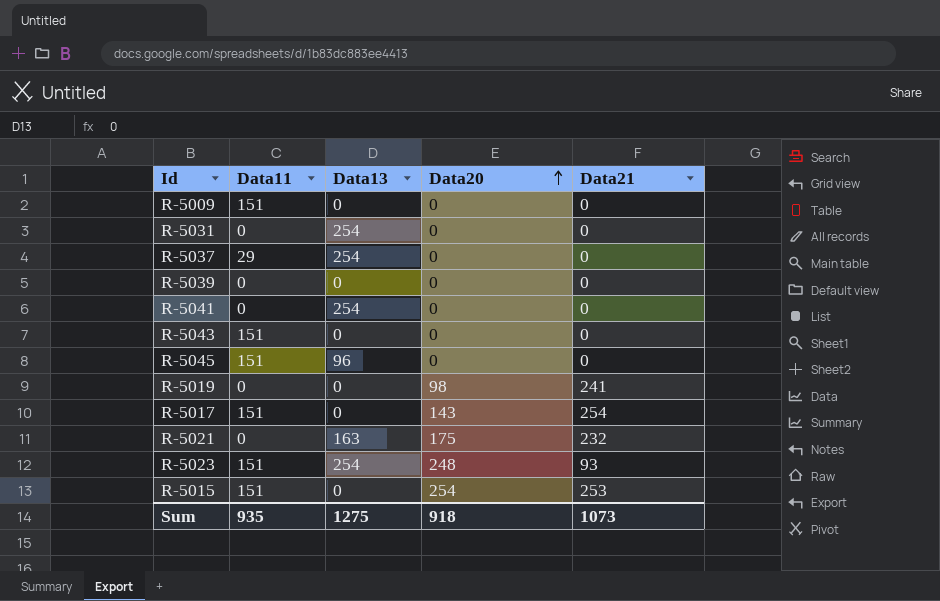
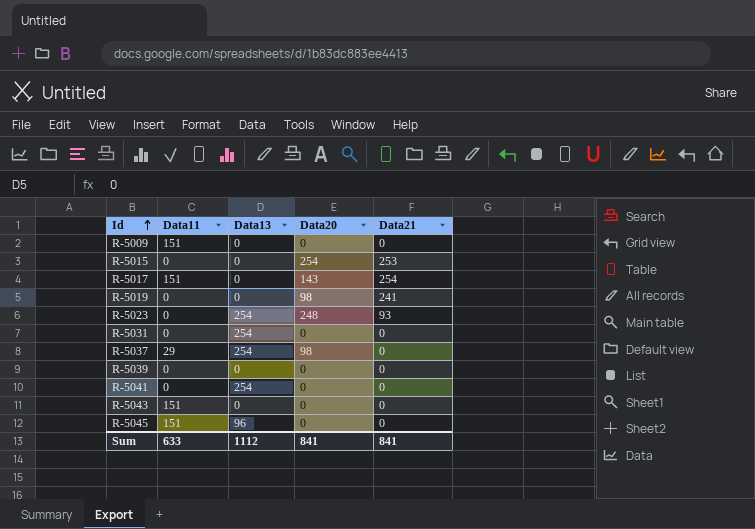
row order: Data20 ascending -> Id ascending
row R-5021: 0 | 163 | 175 | 232 -> none
R-5015 | Data11: 151 -> 0
R-5023 | Data11: 151 -> 0
R-5037 | Data20: 0 -> 98
Sum | Data11: 935 -> 633
Sum | Data13: 1275 -> 1112
Sum | Data20: 918 -> 841
Sum | Data21: 1073 -> 841

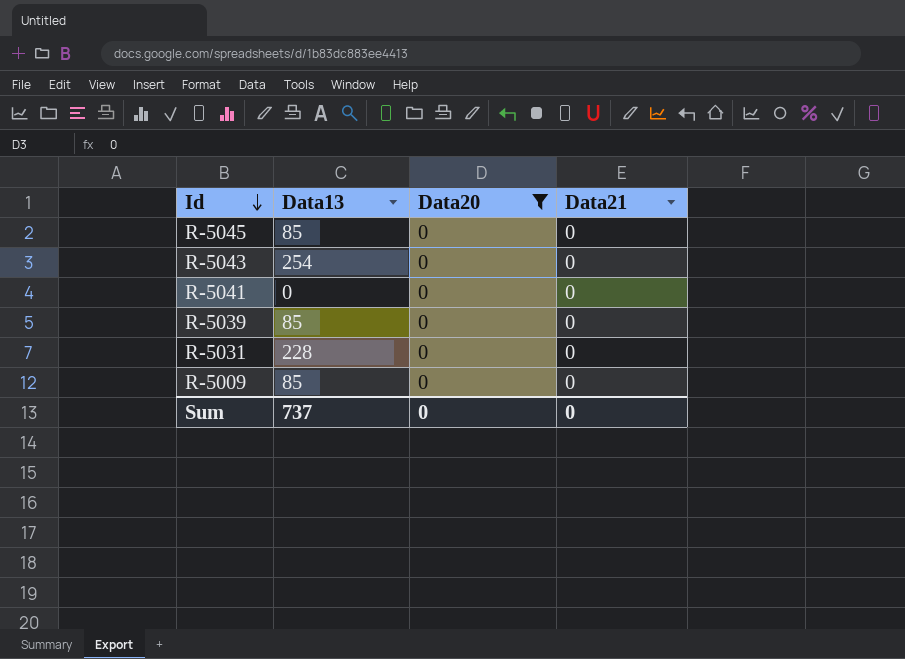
filter: none -> Data20 = 0
row order: Id ascending -> Id descending
column Data11 | position: 2 -> none
R-5045 | Data13: 96 -> 85
R-5043 | Data13: 0 -> 254
R-5041 | Data13: 254 -> 0
R-5039 | Data13: 0 -> 85
R-5031 | Data13: 254 -> 228
R-5009 | Data13: 0 -> 85
Sum | Data13: 1112 -> 737
Sum | Data20: 841 -> 0
Sum | Data21: 841 -> 0

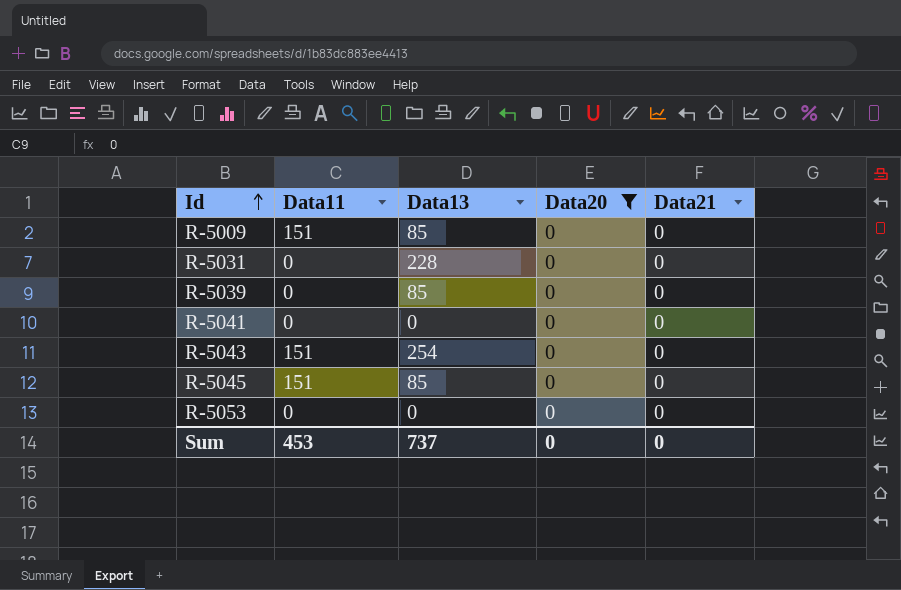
row order: Id descending -> Id ascending
column Data11 | position: none -> 2
row R-5053: none -> 0 | 0 | 0 | 0

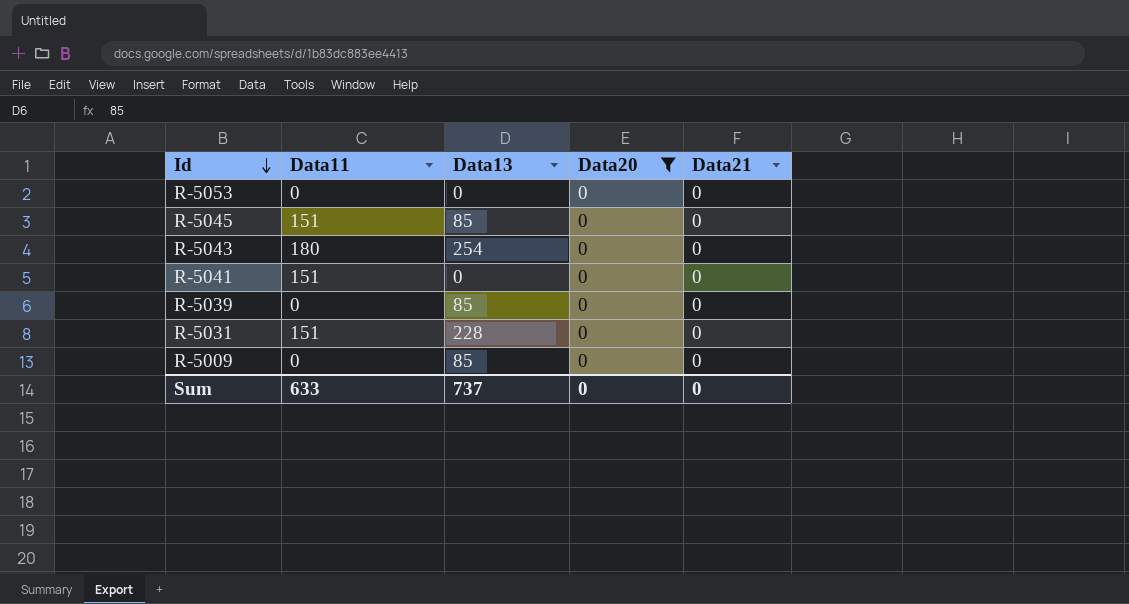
row order: Id ascending -> Id descending
R-5043 | Data11: 151 -> 180
R-5041 | Data11: 0 -> 151
R-5031 | Data11: 0 -> 151
R-5009 | Data11: 151 -> 0
Sum | Data11: 453 -> 633

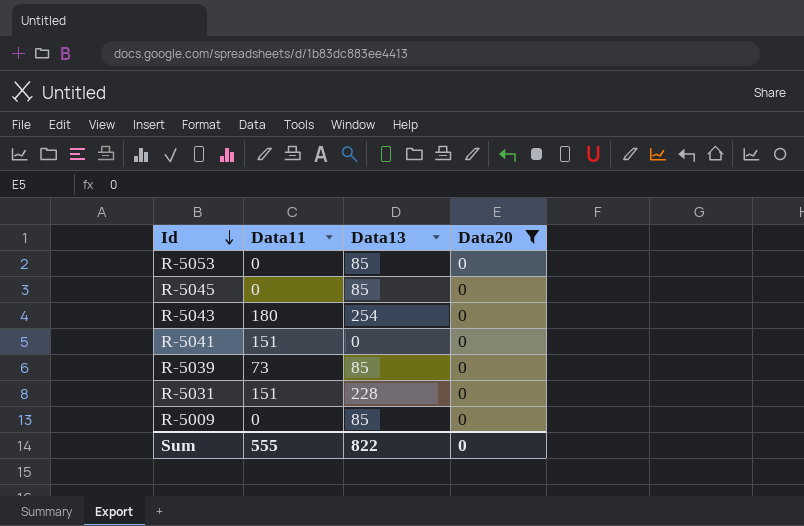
column Data21 | position: 5 -> none
R-5053 | Data13: 0 -> 85
R-5045 | Data11: 151 -> 0
R-5039 | Data11: 0 -> 73
Sum | Data11: 633 -> 555
Sum | Data13: 737 -> 822

